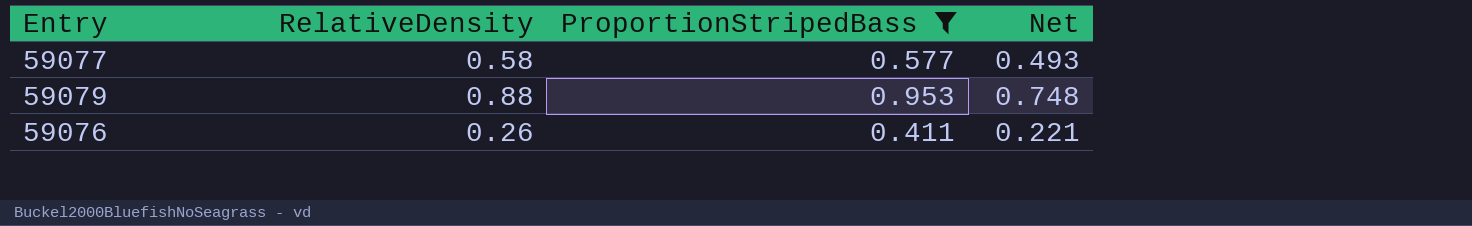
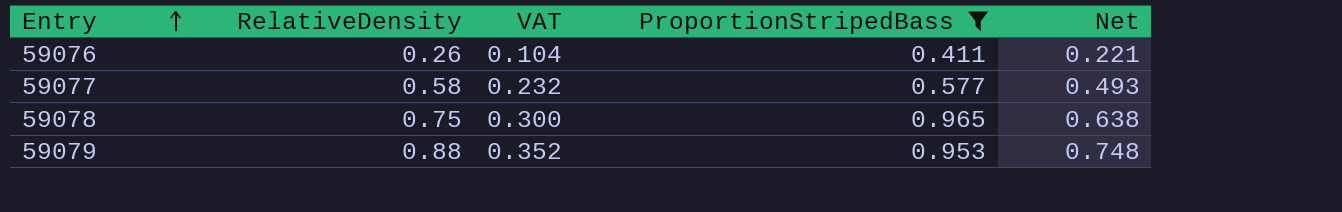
row order: none -> Entry ascending
column VAT | formula: none -> [RelativeDensity] * 0.4
row 59078: none -> 0.75 | 0.300 | 0.965 | 0.638

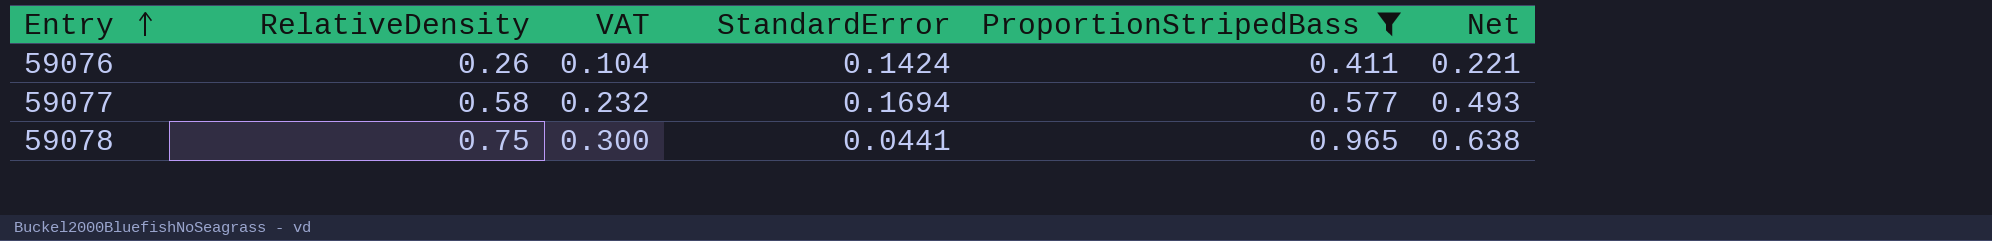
column StandardError | position: none -> 4
row 59079: 0.88 | 0.352 | 0.953 | 0.748 -> none

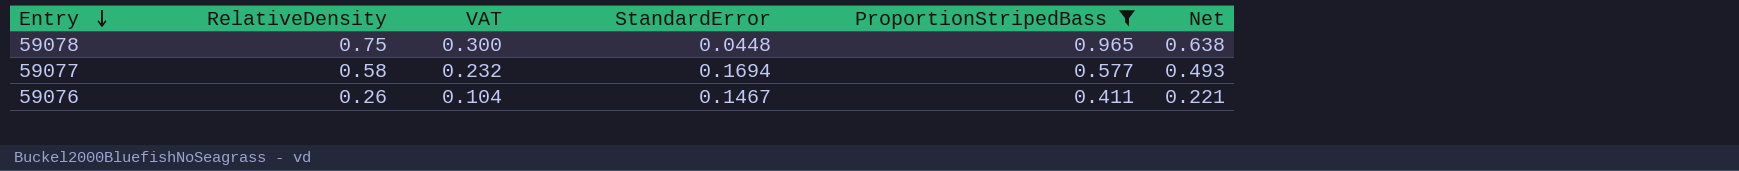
row order: Entry ascending -> Entry descending
59078 | StandardError: 0.0441 -> 0.0448
59076 | StandardError: 0.1424 -> 0.1467

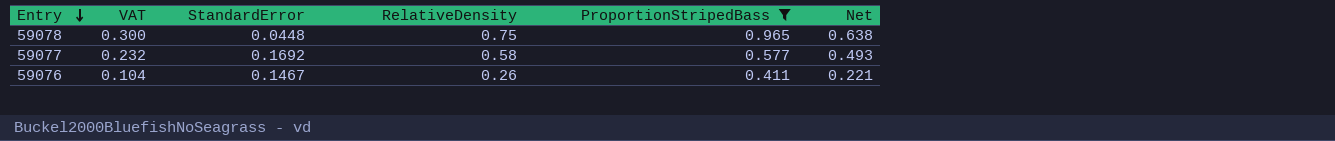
column RelativeDensity | position: 2 -> 4
59077 | StandardError: 0.1694 -> 0.1692

